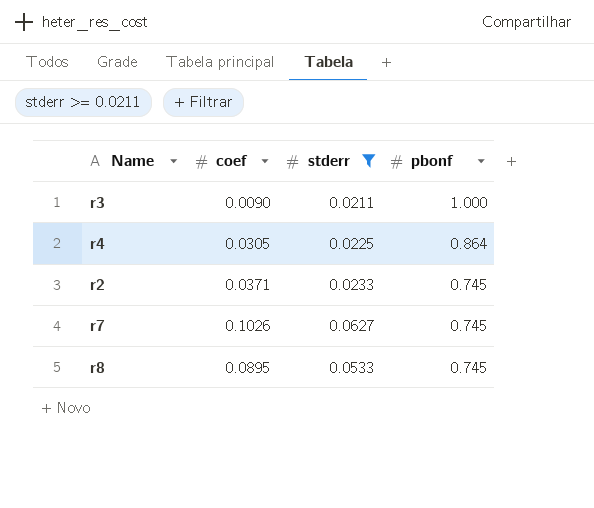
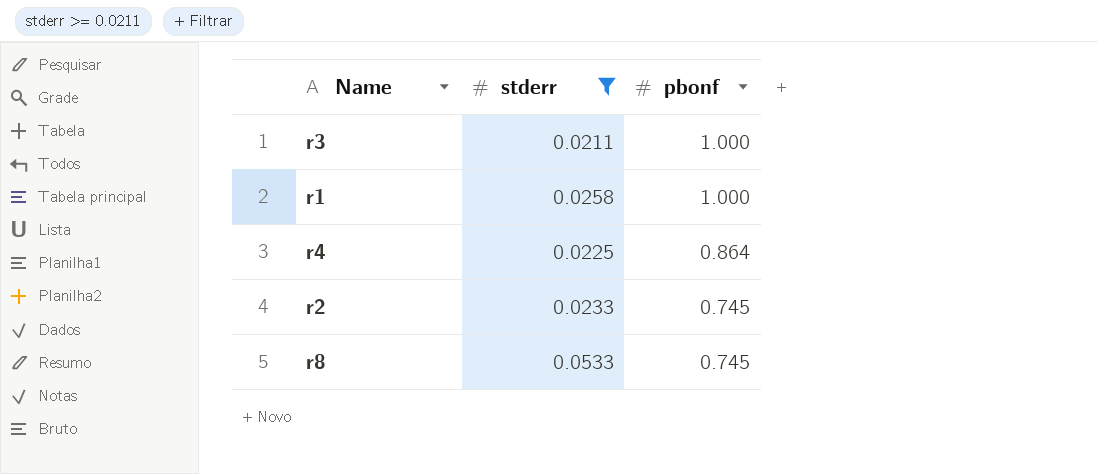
column coef | position: 2 -> none
row r7: 0.1026 | 0.0627 | 0.745 -> none
row r1: none -> 0.0258 | 1.000

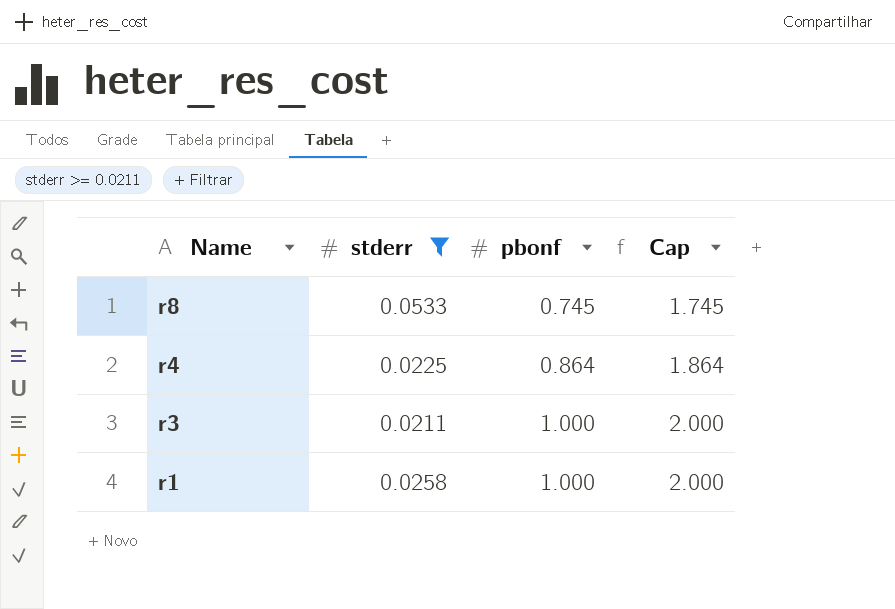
row order: pbonf descending -> Name descending
column Cap | formula: none -> [pbonf] + 1
row r2: 0.0233 | 0.745 -> none

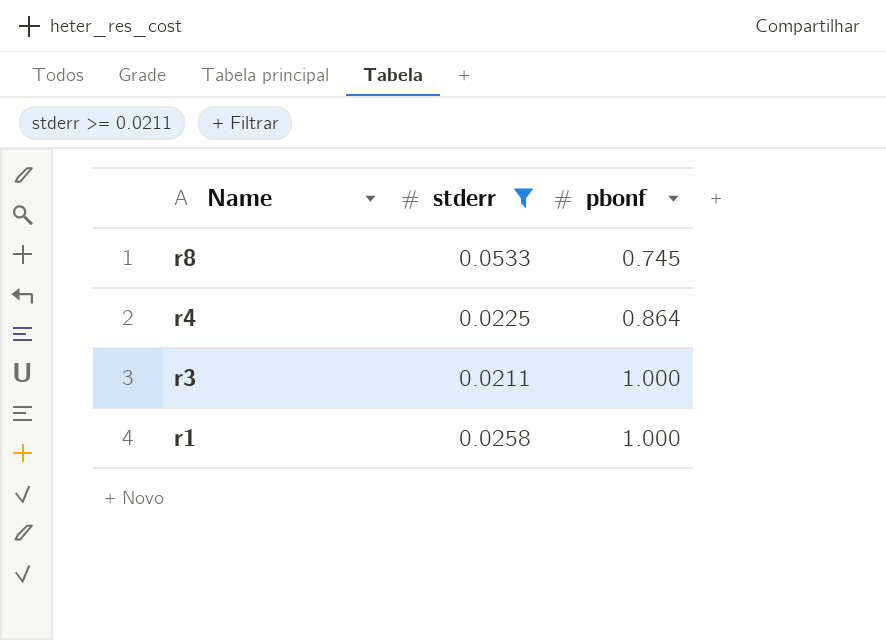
column Cap | formula: [pbonf] + 1 -> none

